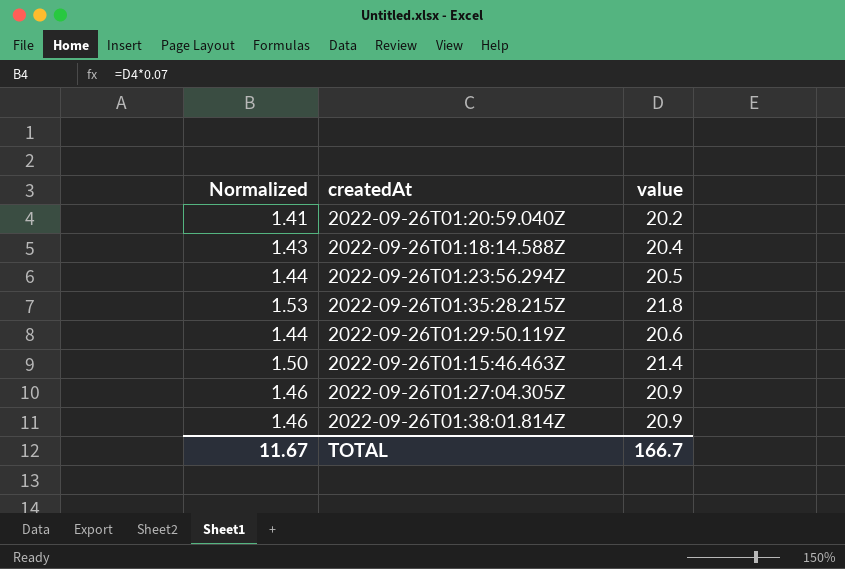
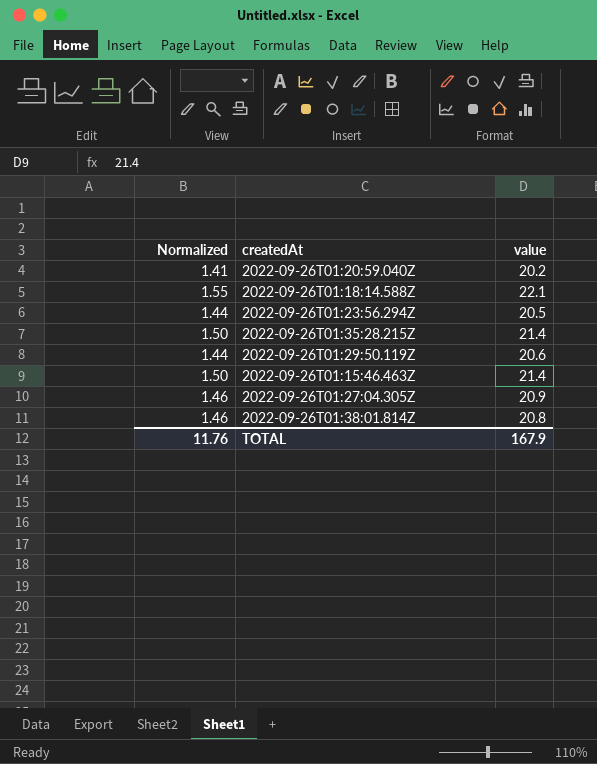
2022-09-26T01:18:14.588Z | Normalized: 1.43 -> 1.55
2022-09-26T01:18:14.588Z | value: 20.4 -> 22.1
2022-09-26T01:35:28.215Z | Normalized: 1.53 -> 1.50
2022-09-26T01:35:28.215Z | value: 21.8 -> 21.4
2022-09-26T01:38:01.814Z | value: 20.9 -> 20.8
TOTAL | Normalized: 11.67 -> 11.76
TOTAL | value: 166.7 -> 167.9

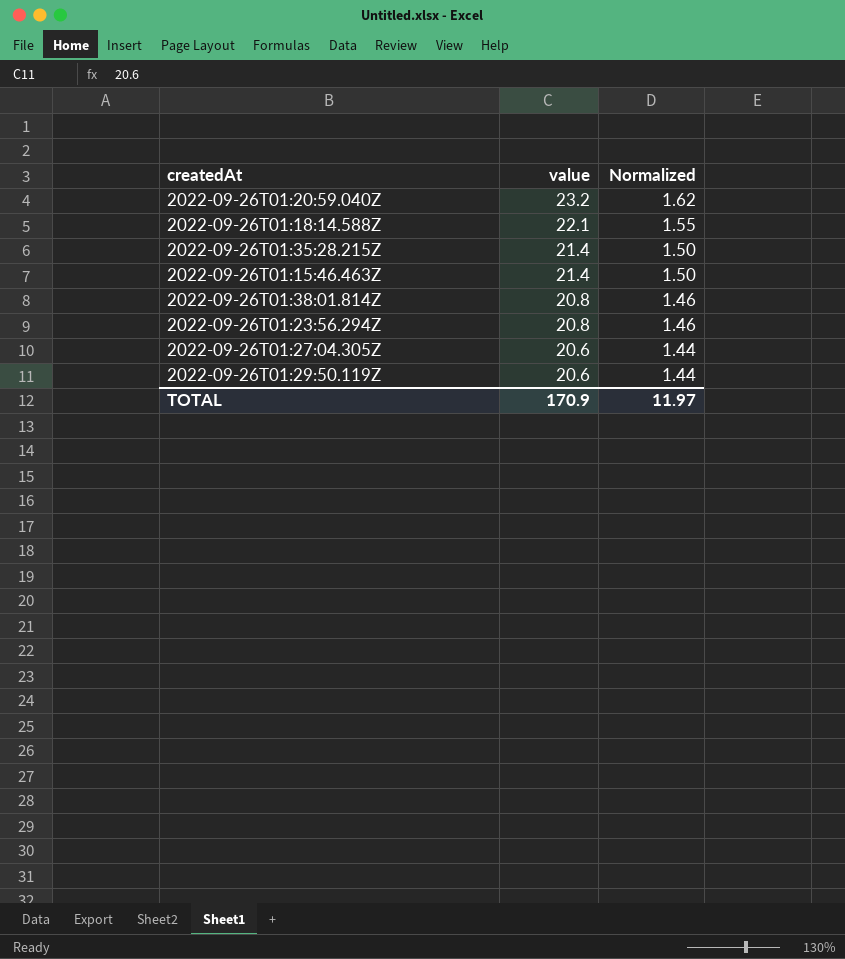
row order: none -> value descending
column Normalized | position: 1 -> 3
2022-09-26T01:20:59.040Z | value: 20.2 -> 23.2
2022-09-26T01:20:59.040Z | Normalized: 1.41 -> 1.62
2022-09-26T01:23:56.294Z | value: 20.5 -> 20.8
2022-09-26T01:23:56.294Z | Normalized: 1.44 -> 1.46
2022-09-26T01:27:04.305Z | value: 20.9 -> 20.6
2022-09-26T01:27:04.305Z | Normalized: 1.46 -> 1.44
TOTAL | value: 167.9 -> 170.9
TOTAL | Normalized: 11.76 -> 11.97

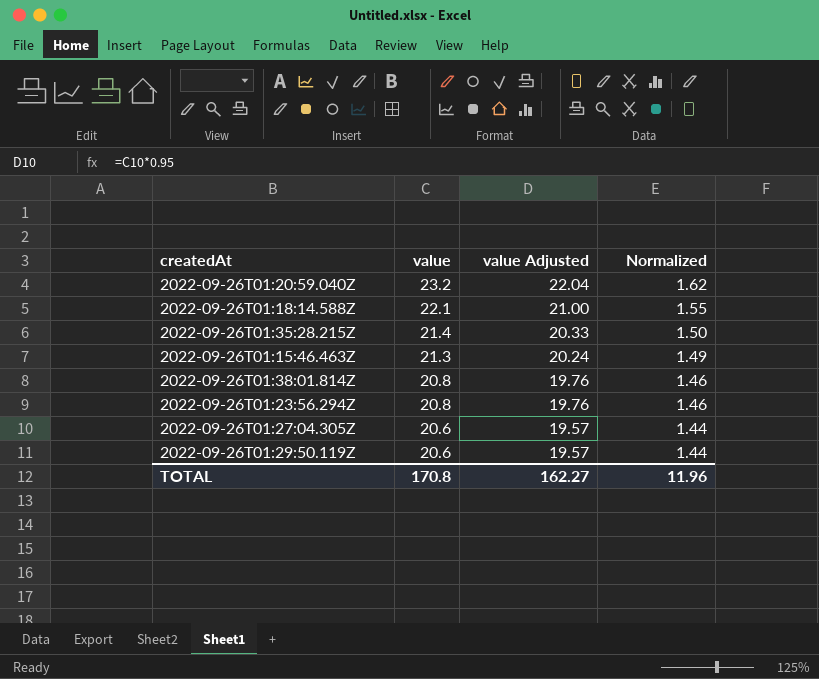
column value Adjusted | formula: none -> [value] * 0.95
2022-09-26T01:15:46.463Z | value: 21.4 -> 21.3
2022-09-26T01:15:46.463Z | Normalized: 1.50 -> 1.49
TOTAL | value: 170.9 -> 170.8
TOTAL | Normalized: 11.97 -> 11.96

